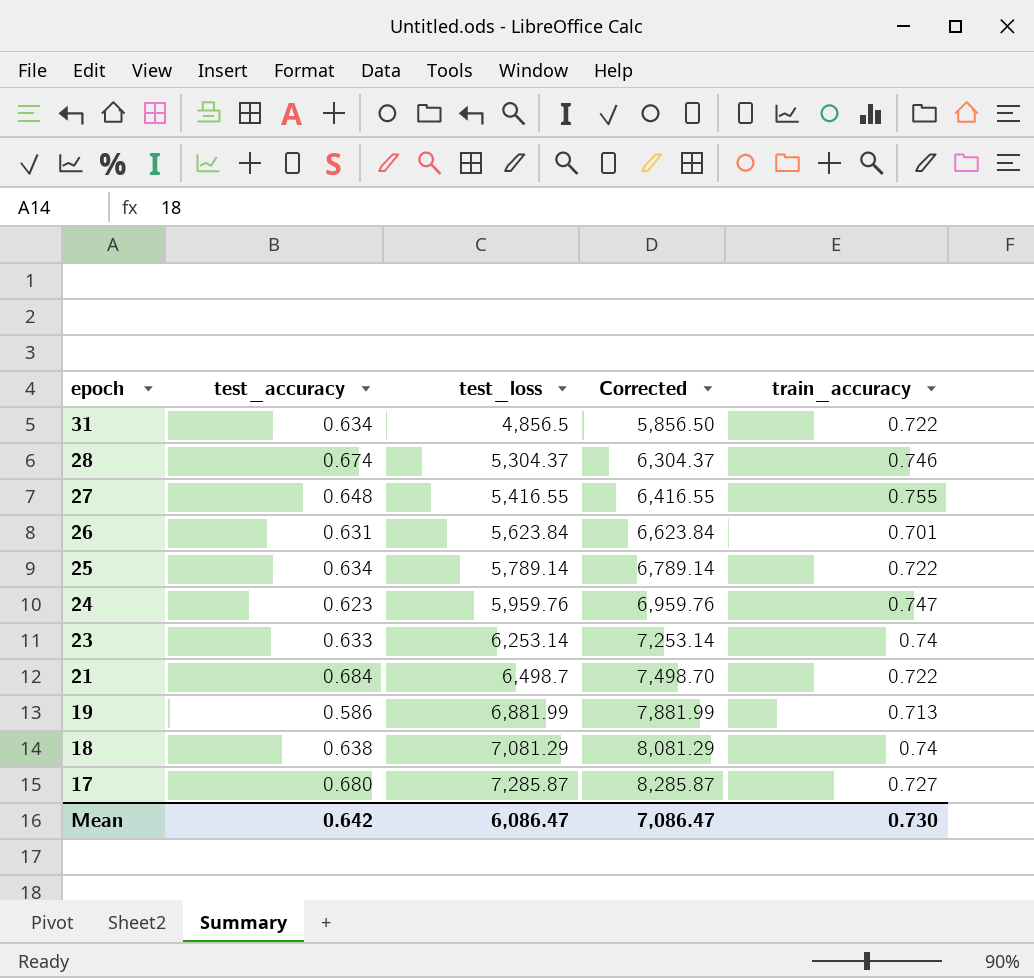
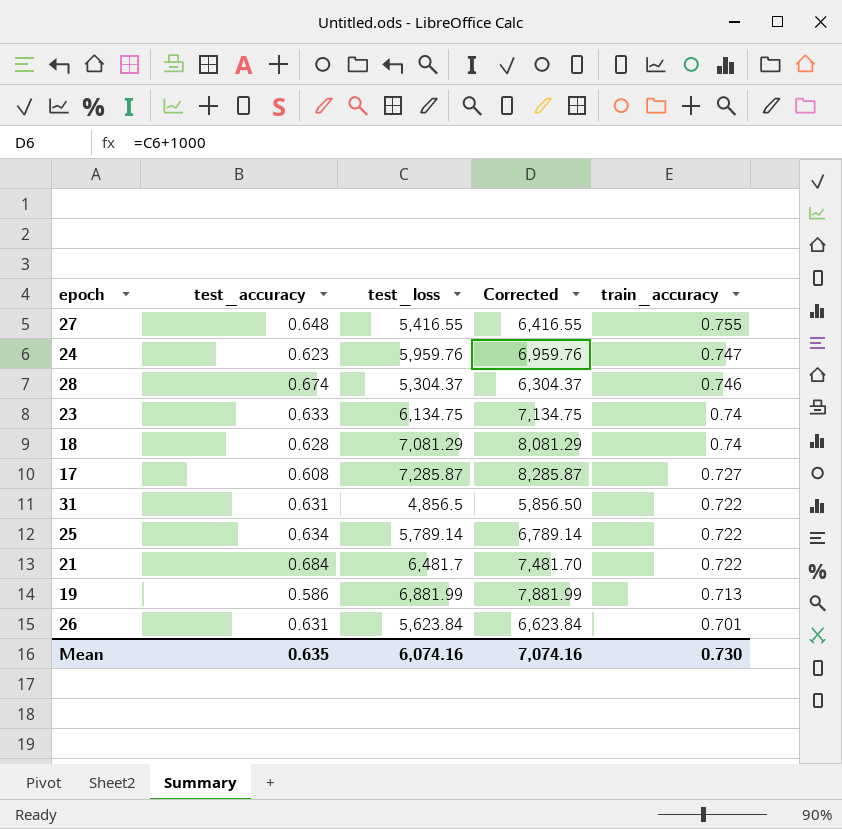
row order: epoch descending -> train_accuracy descending
23 | test_loss: 6,253.14 -> 6,134.75
23 | Corrected: 7,253.14 -> 7,134.75
18 | test_accuracy: 0.638 -> 0.628
17 | test_accuracy: 0.680 -> 0.608
31 | test_accuracy: 0.634 -> 0.631
21 | test_loss: 6,498.7 -> 6,481.7
21 | Corrected: 7,498.70 -> 7,481.70
Mean | test_accuracy: 0.642 -> 0.635
Mean | test_loss: 6,086.47 -> 6,074.16
Mean | Corrected: 7,086.47 -> 7,074.16

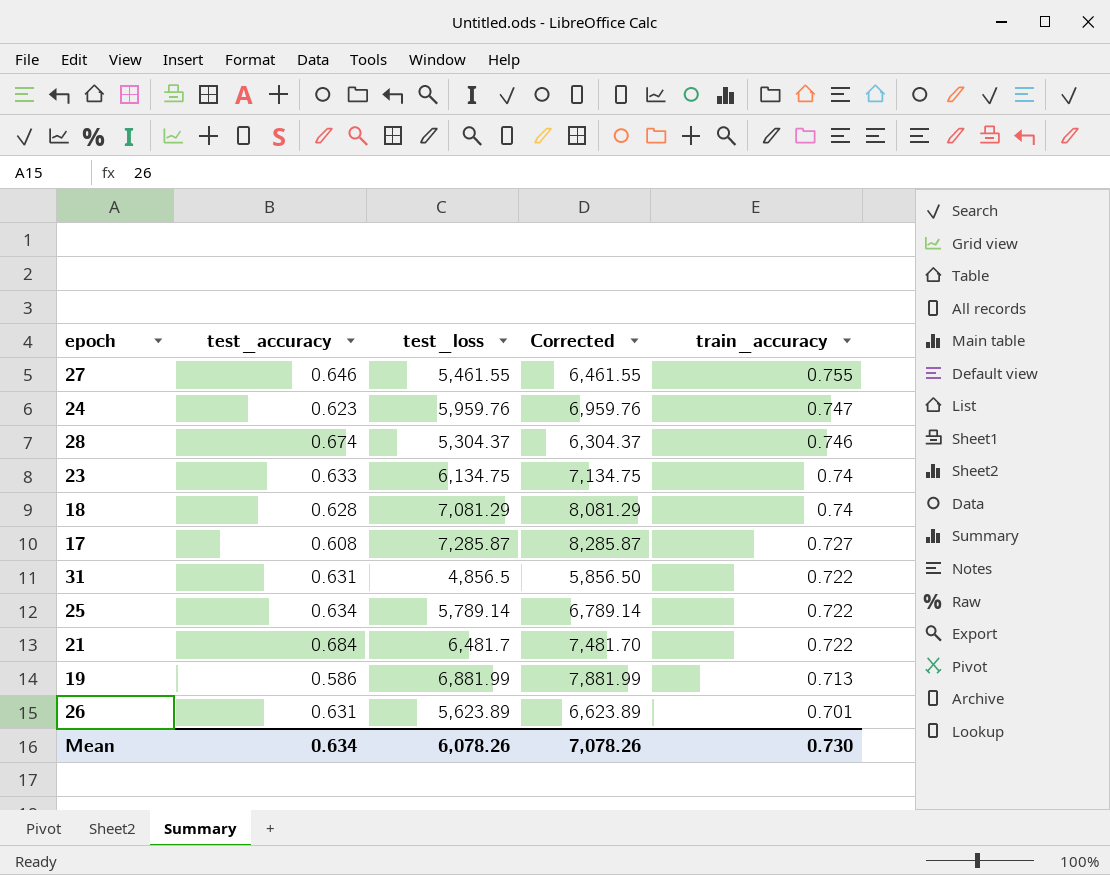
27 | test_accuracy: 0.648 -> 0.646
27 | test_loss: 5,416.55 -> 5,461.55
27 | Corrected: 6,416.55 -> 6,461.55
26 | test_loss: 5,623.84 -> 5,623.89
26 | Corrected: 6,623.84 -> 6,623.89
Mean | test_accuracy: 0.635 -> 0.634
Mean | test_loss: 6,074.16 -> 6,078.26
Mean | Corrected: 7,074.16 -> 7,078.26

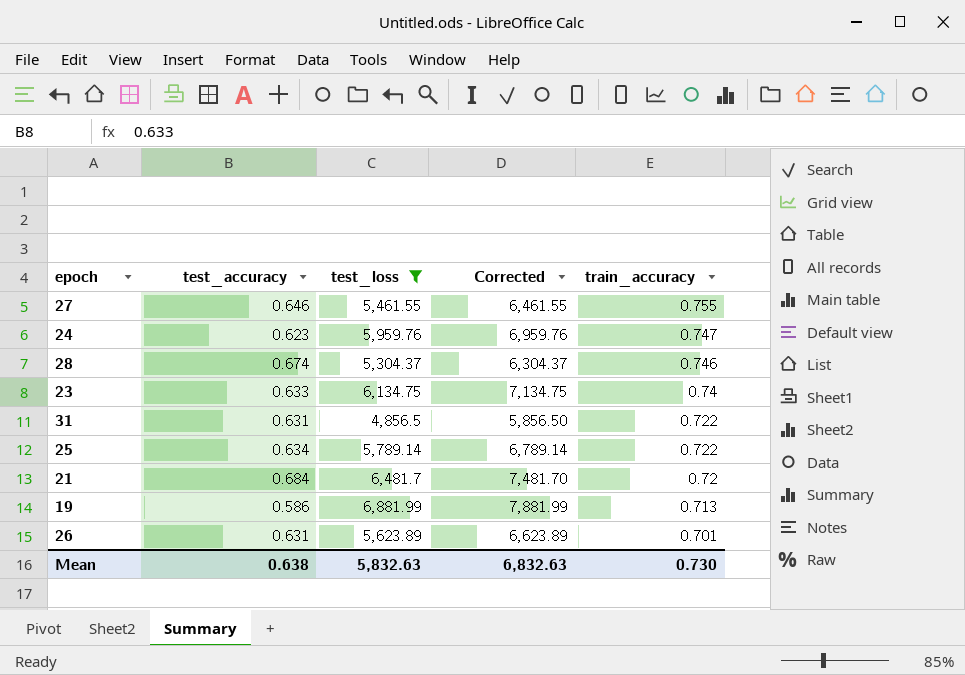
filter: none -> test_loss <= 6,881.99
21 | train_accuracy: 0.722 -> 0.72
Mean | test_accuracy: 0.634 -> 0.638
Mean | test_loss: 6,078.26 -> 5,832.63
Mean | Corrected: 7,078.26 -> 6,832.63

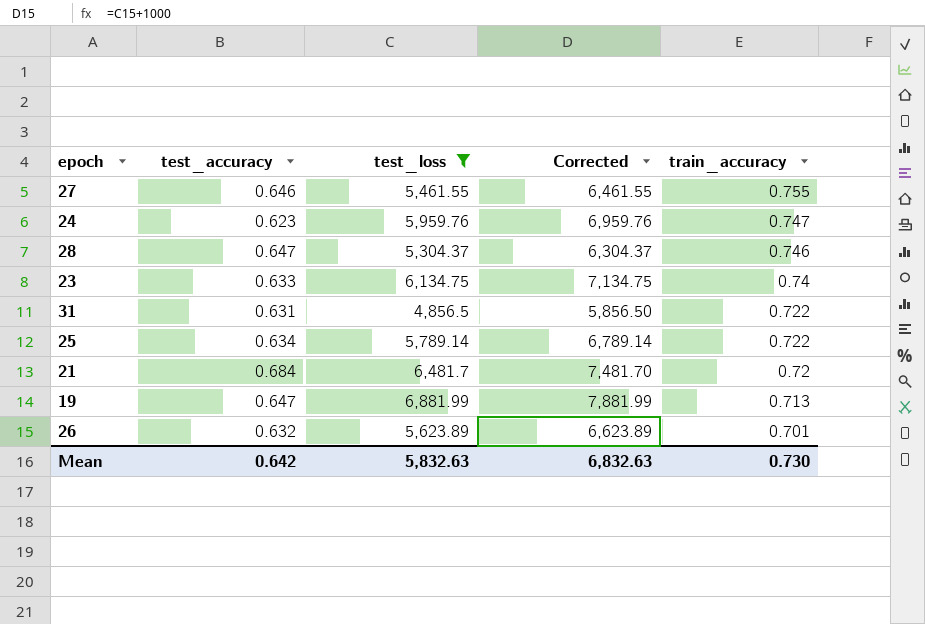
28 | test_accuracy: 0.674 -> 0.647
19 | test_accuracy: 0.586 -> 0.647
26 | test_accuracy: 0.631 -> 0.632
Mean | test_accuracy: 0.638 -> 0.642

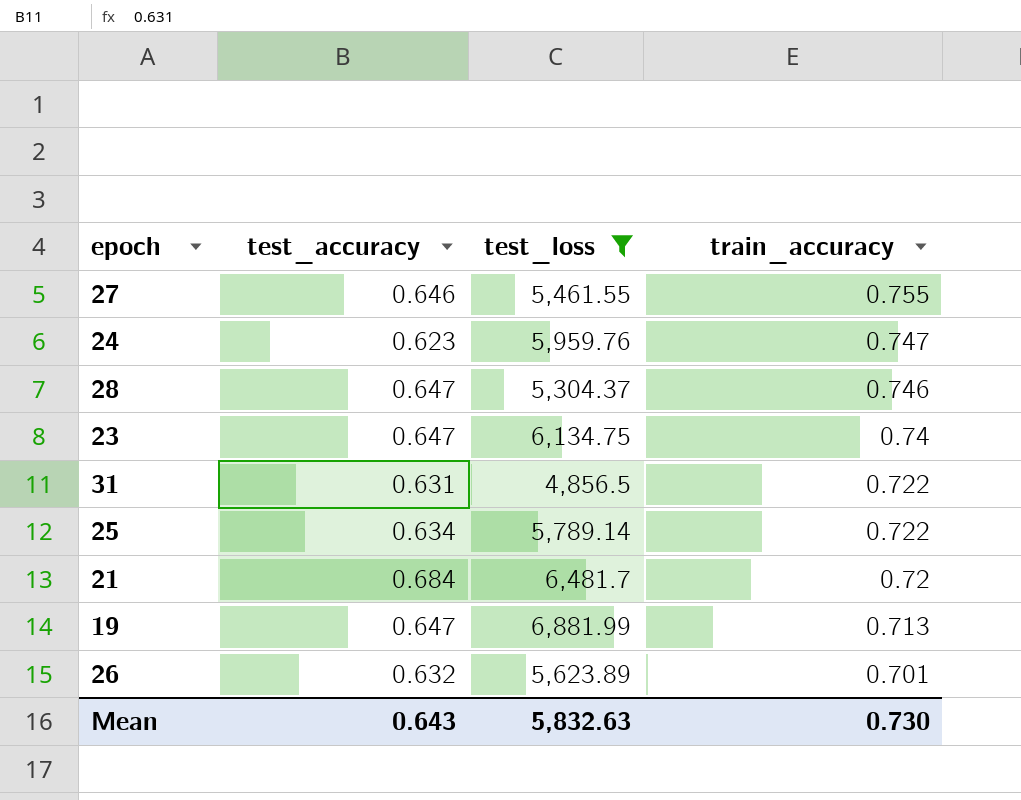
column Corrected | formula: [test_loss] + 1000 -> none
23 | test_accuracy: 0.633 -> 0.647
Mean | test_accuracy: 0.642 -> 0.643

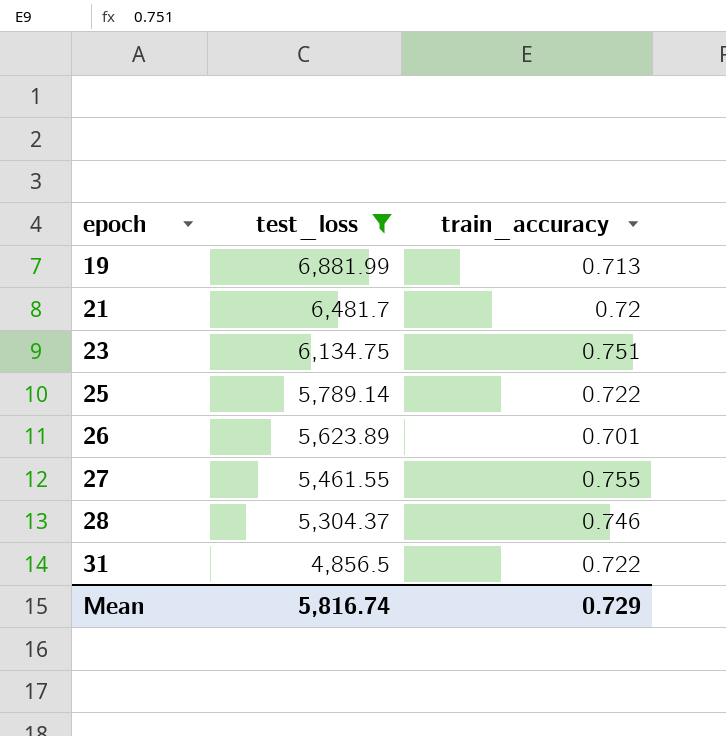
row order: train_accuracy descending -> epoch ascending
column test_accuracy | position: 2 -> none
row 24: 0.623 | 5,959.76 | 0.747 -> none
23 | train_accuracy: 0.74 -> 0.751
Mean | test_loss: 5,832.63 -> 5,816.74
Mean | train_accuracy: 0.730 -> 0.729

